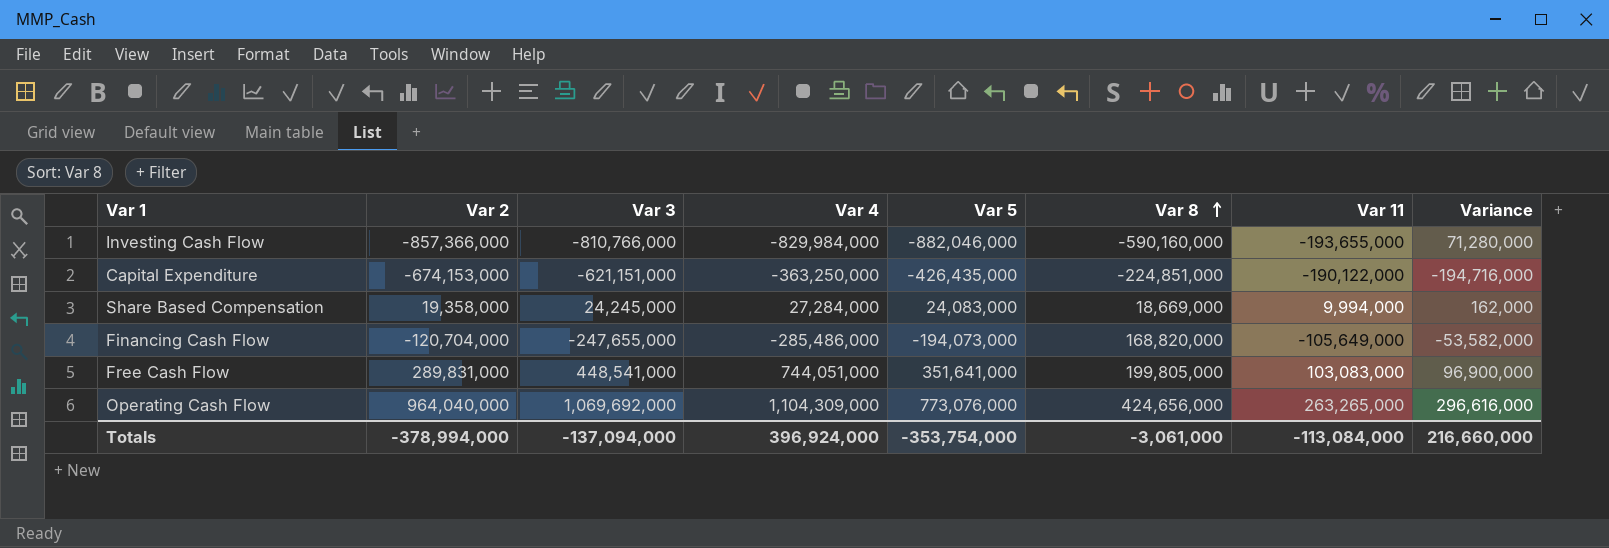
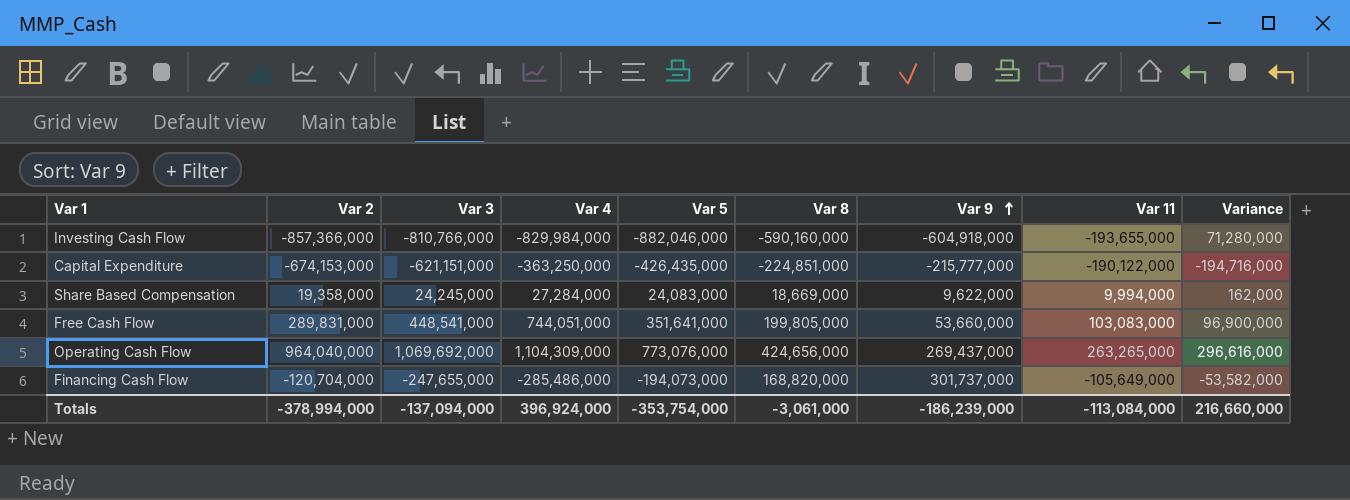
row order: Var 8 ascending -> Var 9 ascending
column Var 9 | position: none -> 7

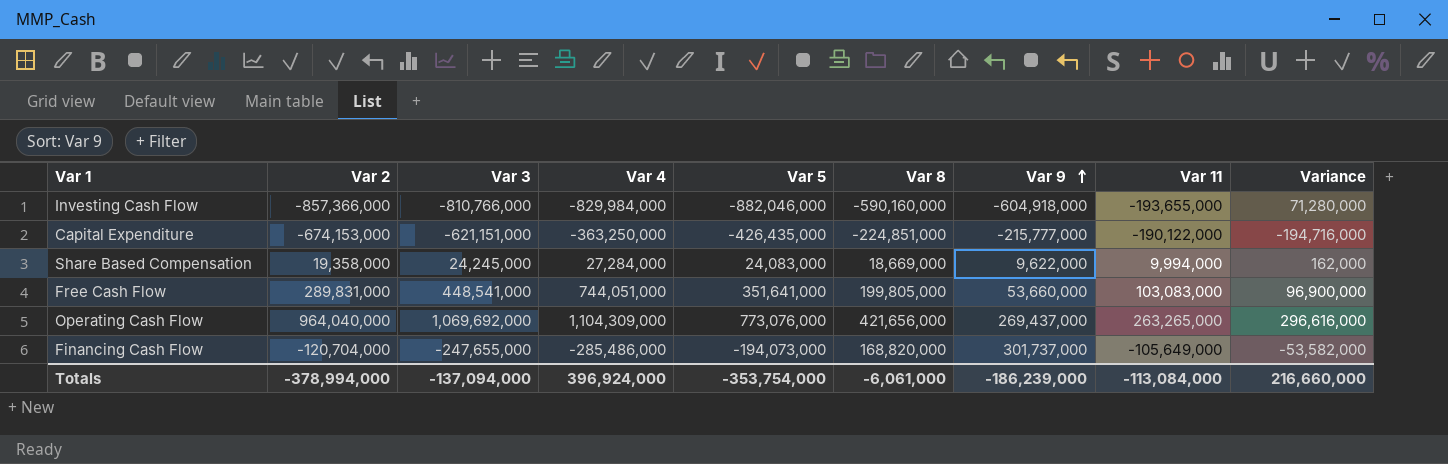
Operating Cash Flow | Var 8: 424,656,000 -> 421,656,000
Totals | Var 8: -3,061,000 -> -6,061,000

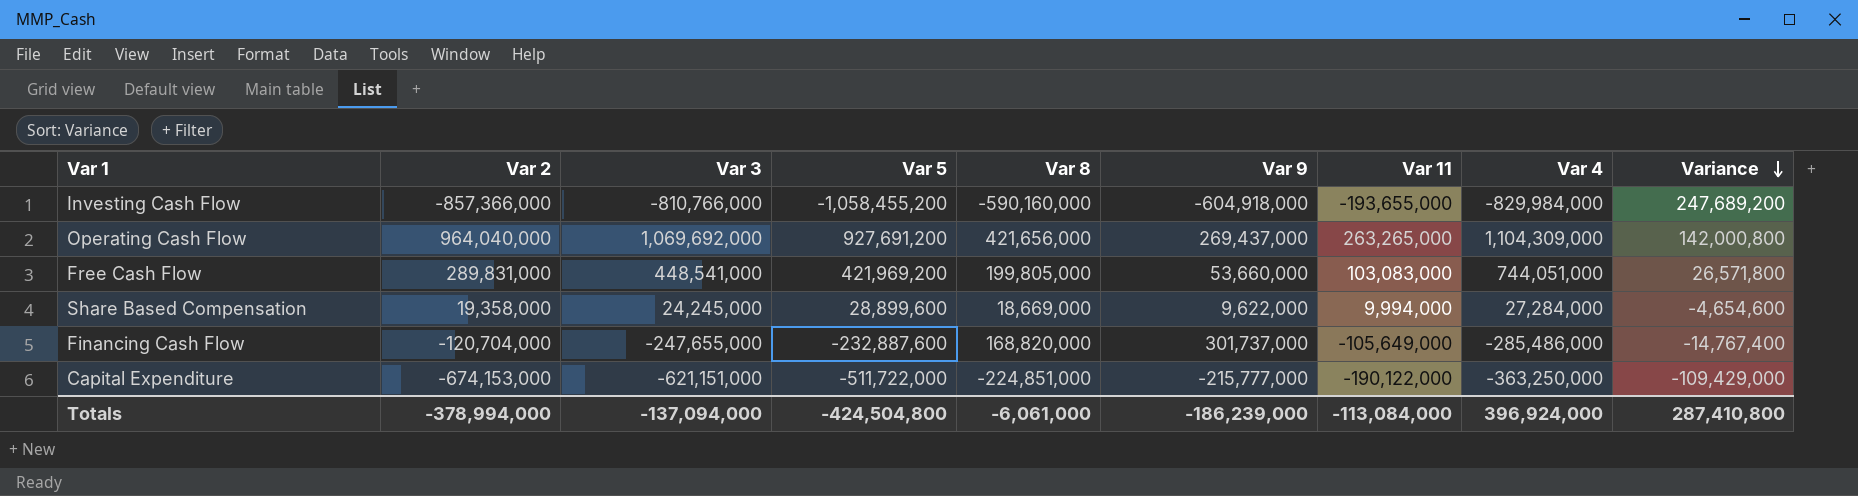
row order: Var 9 ascending -> Variance descending
column Var 4 | position: 4 -> 8
Investing Cash Flow | Var 5: -882,046,000 -> -1,058,455,200
Investing Cash Flow | Variance: 71,280,000 -> 247,689,200
Operating Cash Flow | Var 5: 773,076,000 -> 927,691,200
Operating Cash Flow | Variance: 296,616,000 -> 142,000,800
Free Cash Flow | Var 5: 351,641,000 -> 421,969,200
Free Cash Flow | Variance: 96,900,000 -> 26,571,800
Share Based Compensation | Var 5: 24,083,000 -> 28,899,600
Share Based Compensation | Variance: 162,000 -> -4,654,600
Financing Cash Flow | Var 5: -194,073,000 -> -232,887,600
Financing Cash Flow | Variance: -53,582,000 -> -14,767,400
Capital Expenditure | Var 5: -426,435,000 -> -511,722,000
Capital Expenditure | Variance: -194,716,000 -> -109,429,000
Totals | Var 5: -353,754,000 -> -424,504,800
Totals | Variance: 216,660,000 -> 287,410,800

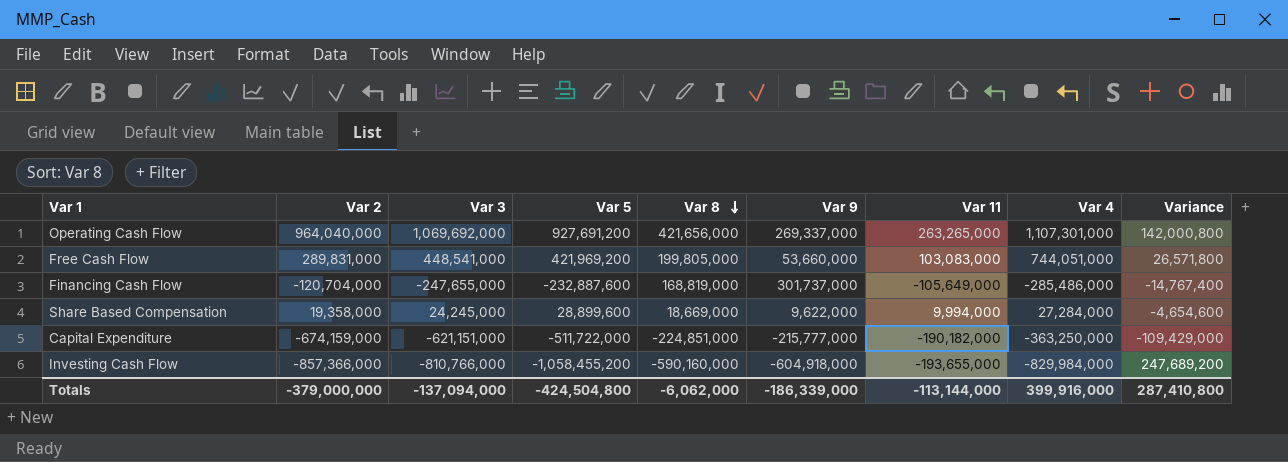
row order: Variance descending -> Var 8 descending
Operating Cash Flow | Var 9: 269,437,000 -> 269,337,000
Operating Cash Flow | Var 4: 1,104,309,000 -> 1,107,301,000
Financing Cash Flow | Var 8: 168,820,000 -> 168,819,000
Capital Expenditure | Var 2: -674,153,000 -> -674,159,000
Capital Expenditure | Var 11: -190,122,000 -> -190,182,000
Totals | Var 2: -378,994,000 -> -379,000,000
Totals | Var 8: -6,061,000 -> -6,062,000
Totals | Var 9: -186,239,000 -> -186,339,000
Totals | Var 11: -113,084,000 -> -113,144,000
Totals | Var 4: 396,924,000 -> 399,916,000

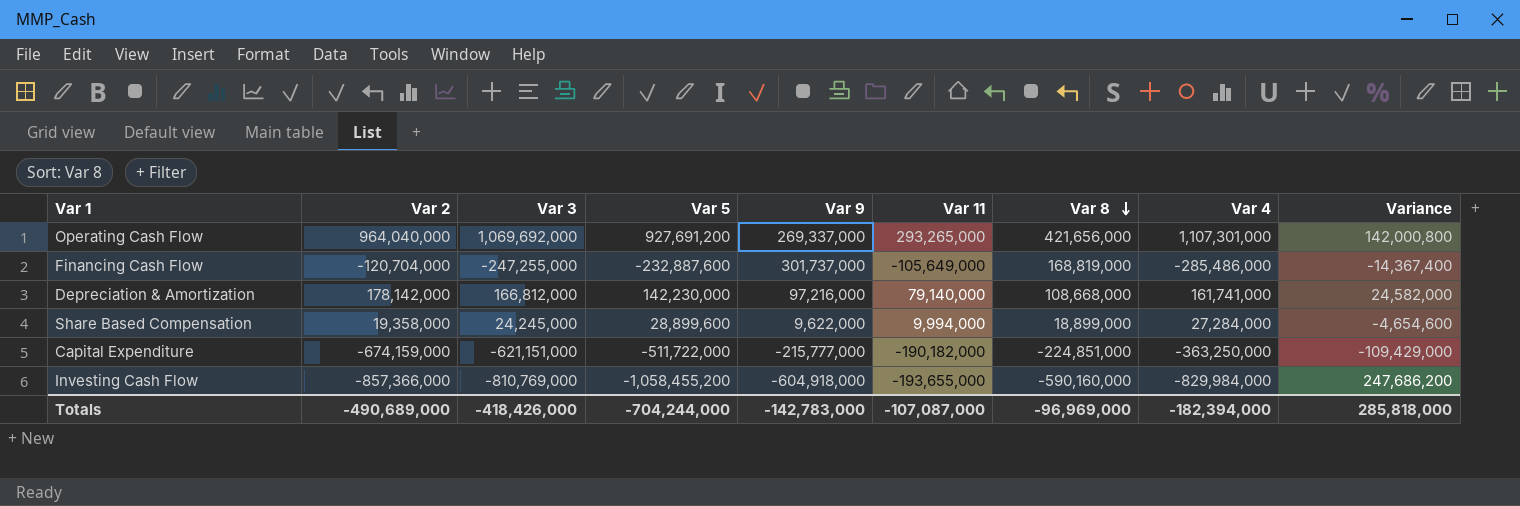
column Var 8 | position: 5 -> 7
row Free Cash Flow: 289,831,000 | 448,541,000 | 421,969,200 | 199,805,000 | 53,660,000 | 103,083,000 | 744,051,000 | 26,571,800 -> none
Operating Cash Flow | Var 11: 263,265,000 -> 293,265,000
Financing Cash Flow | Var 3: -247,655,000 -> -247,255,000
Financing Cash Flow | Variance: -14,767,400 -> -14,367,400
row Depreciation & Amortization: none -> 178,142,000 | 166,812,000 | 142,230,000 | 97,216,000 | 79,140,000 | 108,668,000 | 161,741,000 | 24,582,000
Share Based Compensation | Var 8: 18,669,000 -> 18,899,000
Investing Cash Flow | Var 3: -810,766,000 -> -810,769,000
Investing Cash Flow | Variance: 247,689,200 -> 247,686,200
Totals | Var 2: -379,000,000 -> -490,689,000
Totals | Var 3: -137,094,000 -> -418,426,000
Totals | Var 5: -424,504,800 -> -704,244,000
Totals | Var 9: -186,339,000 -> -142,783,000
Totals | Var 11: -113,144,000 -> -107,087,000
Totals | Var 8: -6,062,000 -> -96,969,000
Totals | Var 4: 399,916,000 -> -182,394,000
Totals | Variance: 287,410,800 -> 285,818,000

